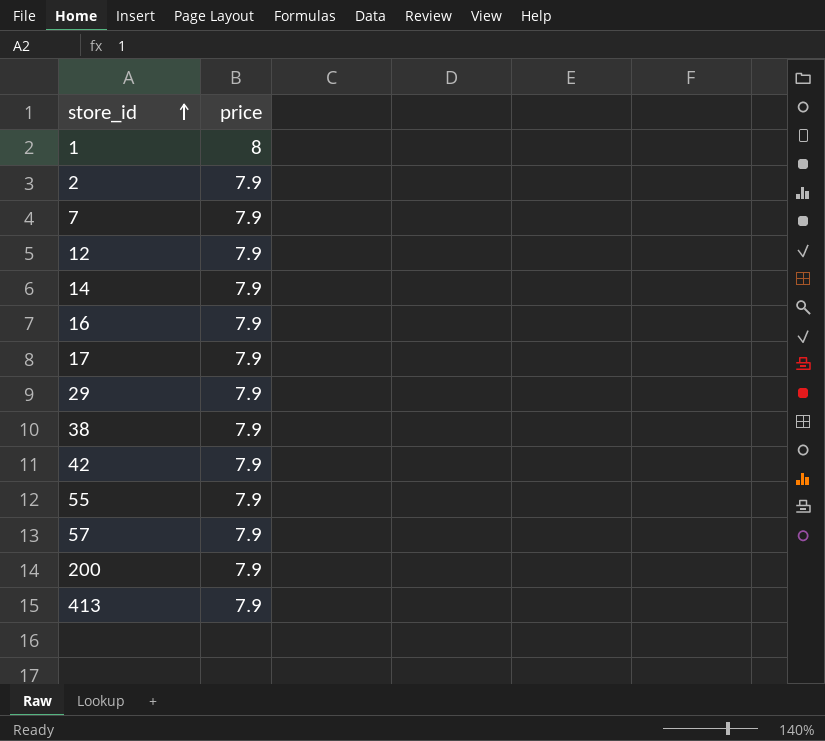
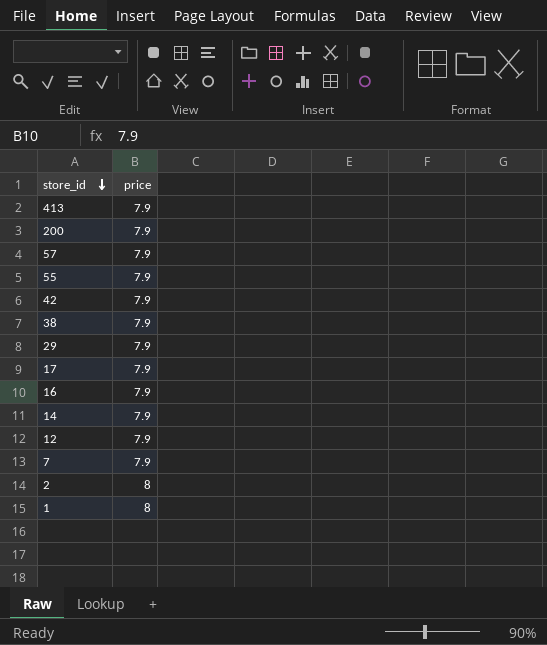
row order: store_id ascending -> store_id descending
2 | price: 7.9 -> 8

